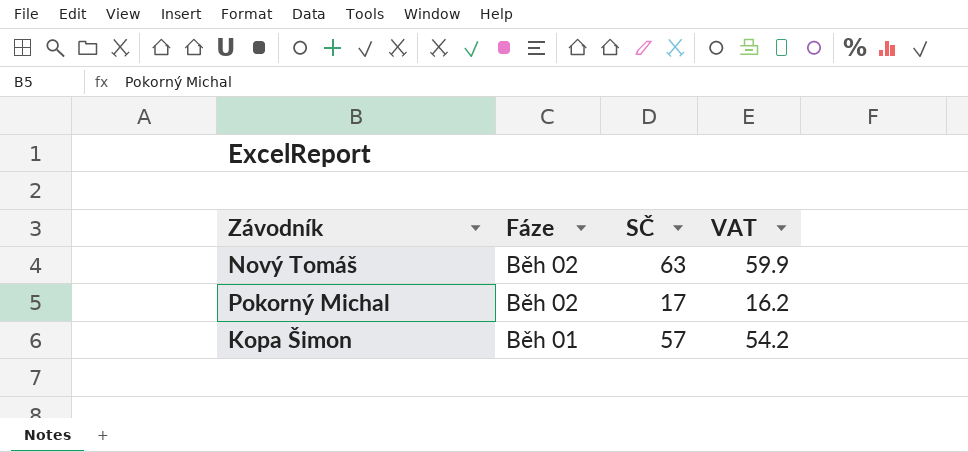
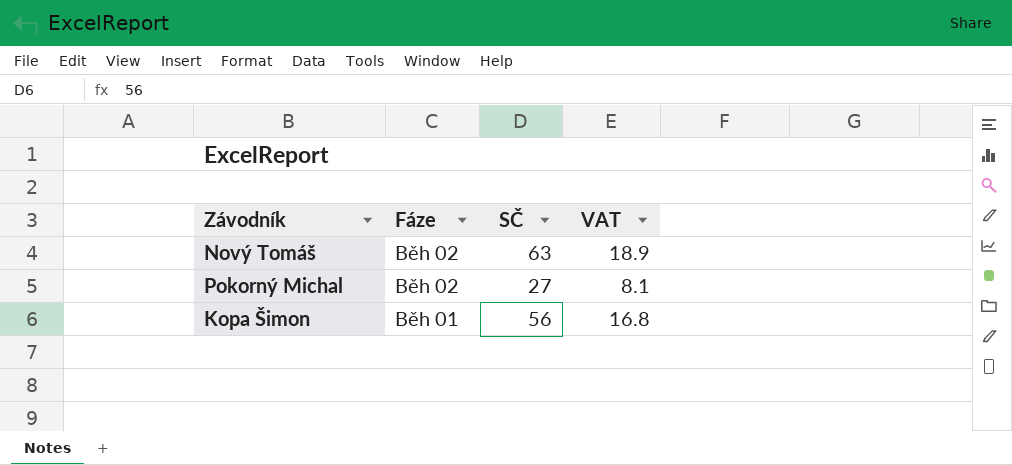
column VAT | formula: [SČ] * 0.95 -> [SČ] * 0.3
Pokorný Michal | SČ: 17 -> 27
Kopa Šimon | SČ: 57 -> 56

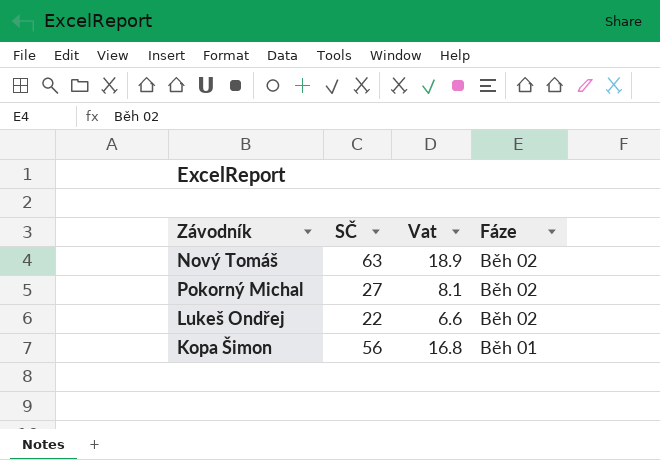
column name: VAT -> Vat
column Fáze | position: 2 -> 4
row Lukeš Ondřej: none -> 22 | 6.6 | Běh 02

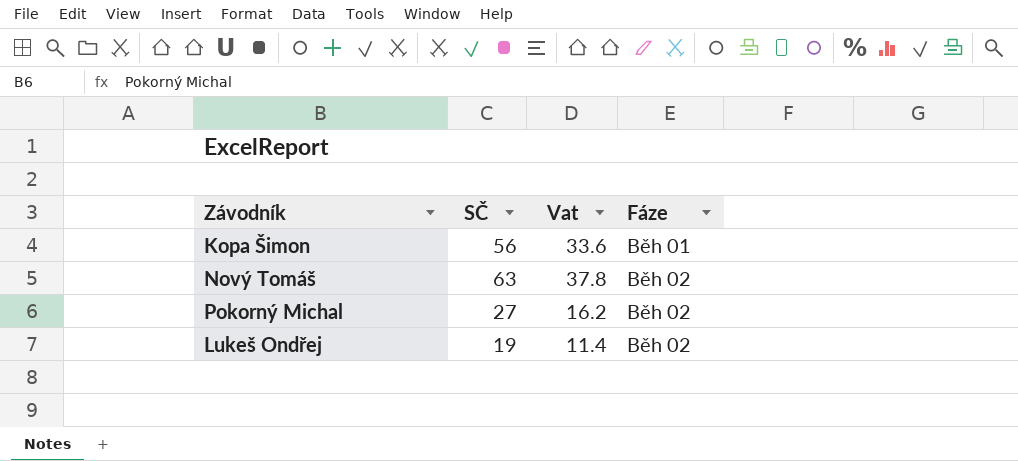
row order: Fáze descending -> Fáze ascending
column Vat | formula: [SČ] * 0.3 -> [SČ] * 0.6
Lukeš Ondřej | SČ: 22 -> 19

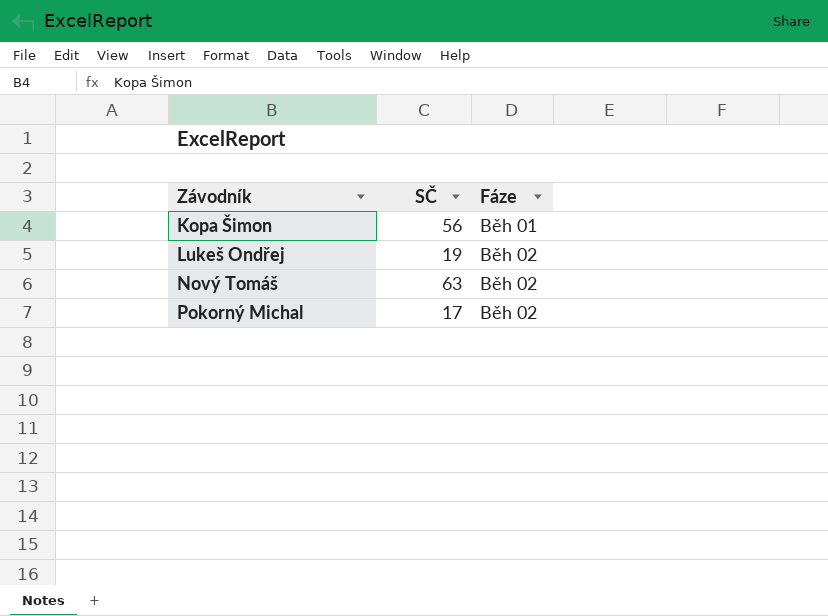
row order: Fáze ascending -> Závodník ascending
column Vat | formula: [SČ] * 0.6 -> none
Pokorný Michal | SČ: 27 -> 17

